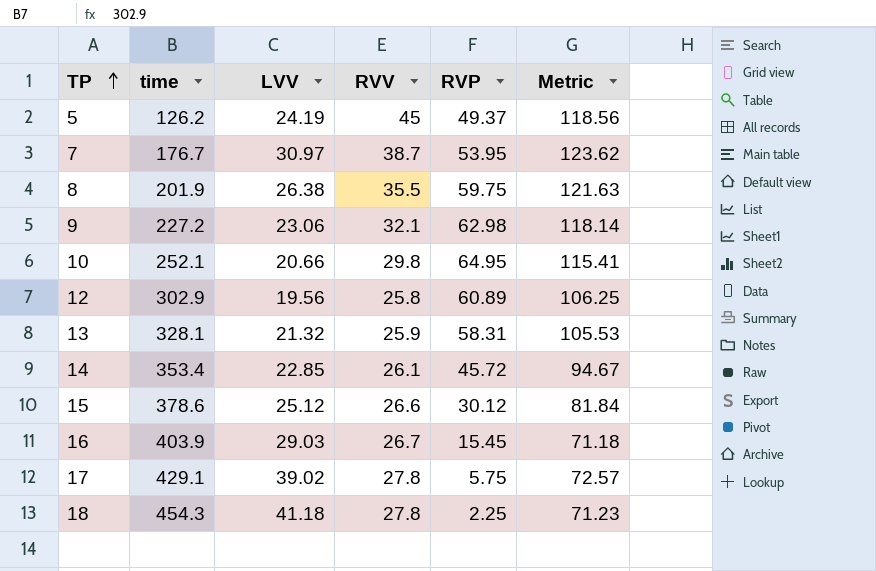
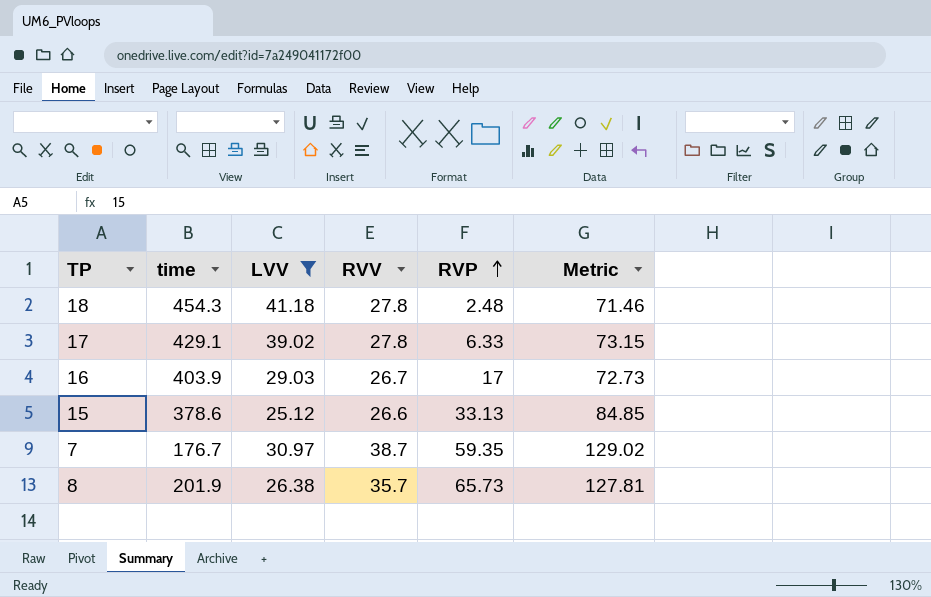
filter: none -> LVV >= 25.12
row order: TP ascending -> RVP ascending
18 | RVP: 2.25 -> 2.48
18 | Metric: 71.23 -> 71.46
17 | RVP: 5.75 -> 6.33
17 | Metric: 72.57 -> 73.15
16 | RVP: 15.45 -> 17
16 | Metric: 71.18 -> 72.73
15 | RVP: 30.12 -> 33.13
15 | Metric: 81.84 -> 84.85
7 | RVP: 53.95 -> 59.35
7 | Metric: 123.62 -> 129.02
8 | RVV: 35.5 -> 35.7
8 | RVP: 59.75 -> 65.73
8 | Metric: 121.63 -> 127.81

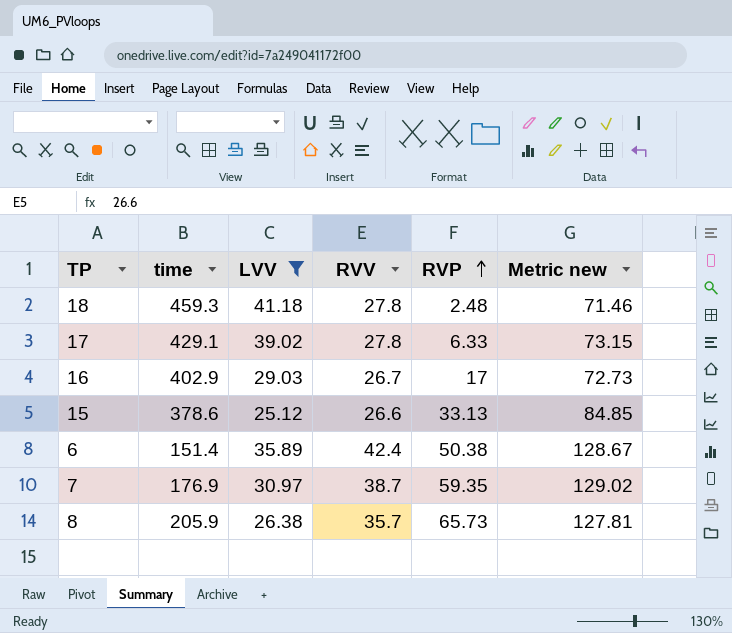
column name: Metric -> Metric new
18 | time: 454.3 -> 459.3
16 | time: 403.9 -> 402.9
row 6: none -> 151.4 | 35.89 | 42.4 | 50.38 | 128.67
7 | time: 176.7 -> 176.9
8 | time: 201.9 -> 205.9

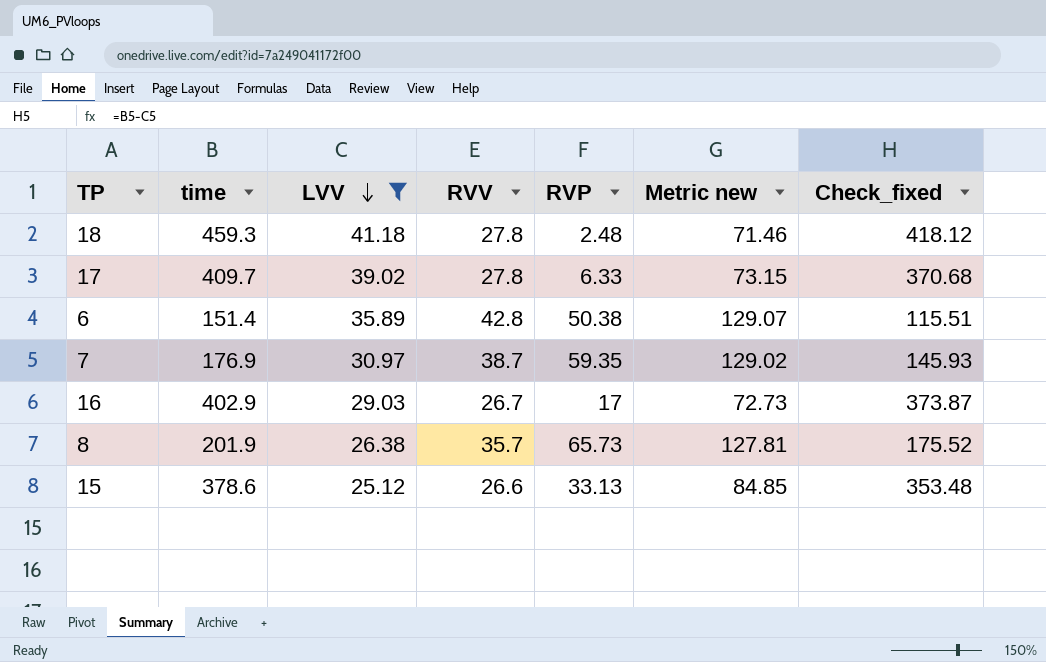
row order: RVP ascending -> LVV descending
column Check_fixed | formula: none -> [time] - [LVV]
17 | time: 429.1 -> 409.7
6 | RVV: 42.4 -> 42.8
6 | Metric new: 128.67 -> 129.07
8 | time: 205.9 -> 201.9

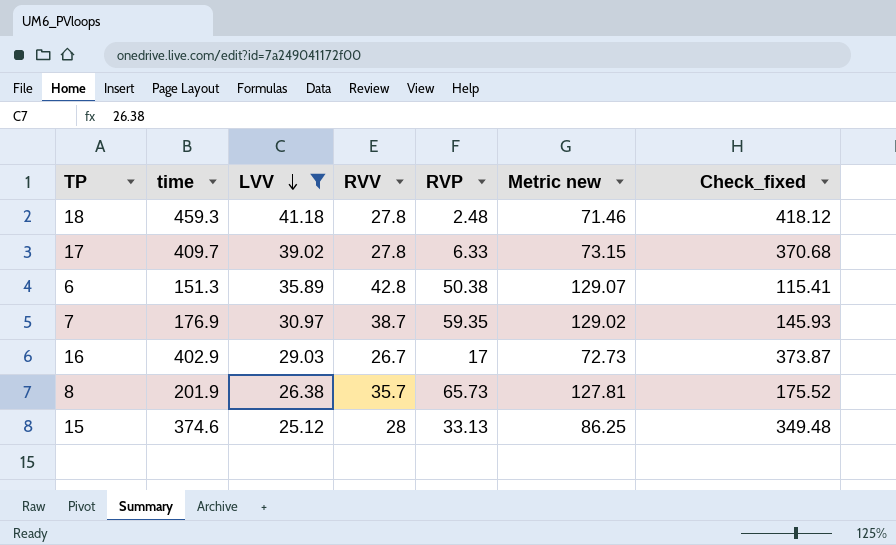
6 | time: 151.4 -> 151.3
6 | Check_fixed: 115.51 -> 115.41
15 | time: 378.6 -> 374.6
15 | RVV: 26.6 -> 28
15 | Metric new: 84.85 -> 86.25
15 | Check_fixed: 353.48 -> 349.48

